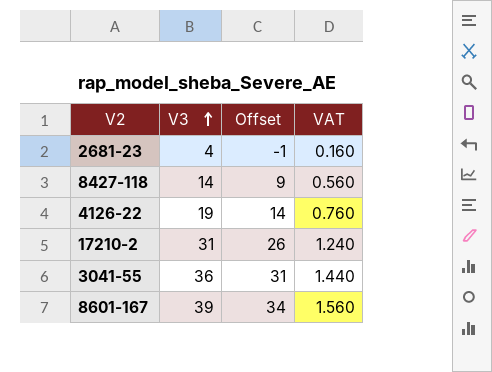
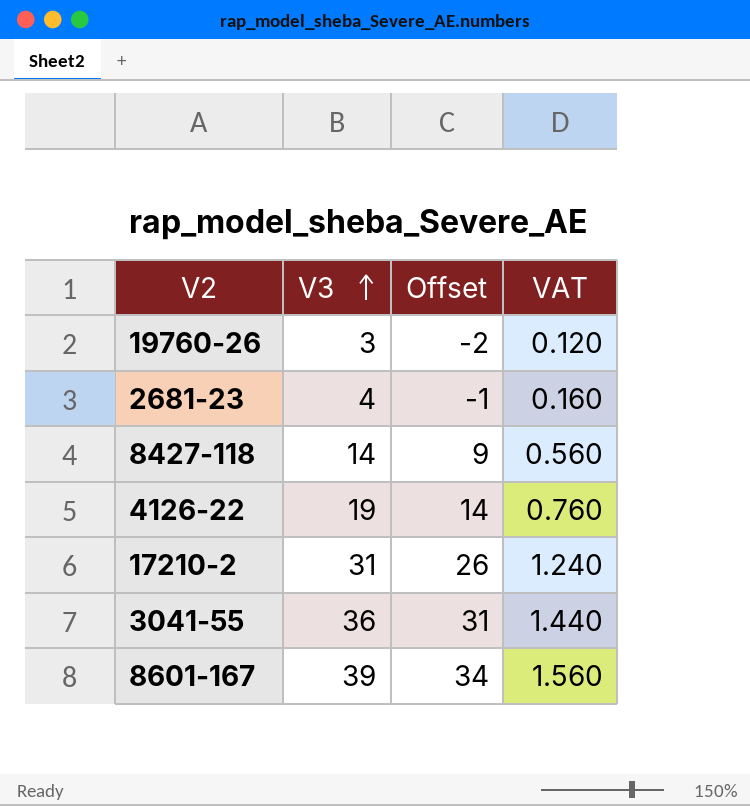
row 19760-26: none -> 3 | -2 | 0.120

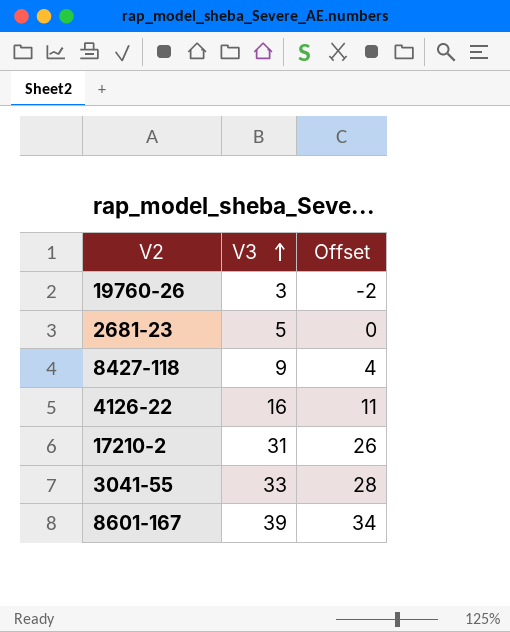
column VAT | formula: [V3] * 0.04 -> none
2681-23 | V3: 4 -> 5
2681-23 | Offset: -1 -> 0
8427-118 | V3: 14 -> 9
8427-118 | Offset: 9 -> 4
4126-22 | V3: 19 -> 16
4126-22 | Offset: 14 -> 11
3041-55 | V3: 36 -> 33
3041-55 | Offset: 31 -> 28

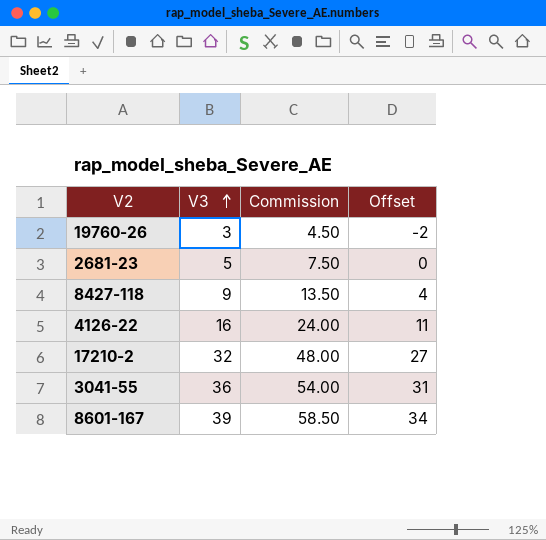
column Commission | formula: none -> [V3] * 1.5
17210-2 | V3: 31 -> 32
17210-2 | Offset: 26 -> 27
3041-55 | V3: 33 -> 36
3041-55 | Offset: 28 -> 31

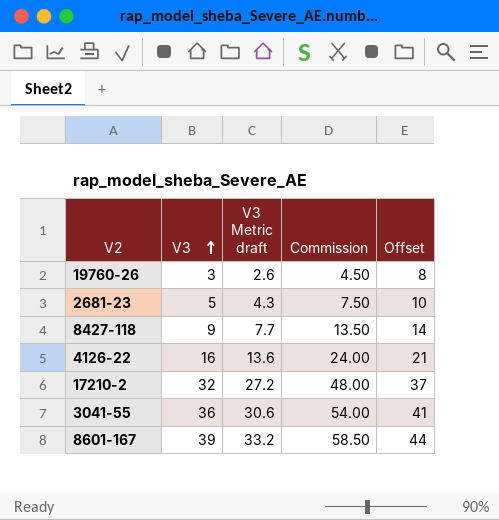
column V3 Metric draft | formula: none -> [V3] * 0.85
column Offset | formula: [V3] - 5 -> [V3] + 5

